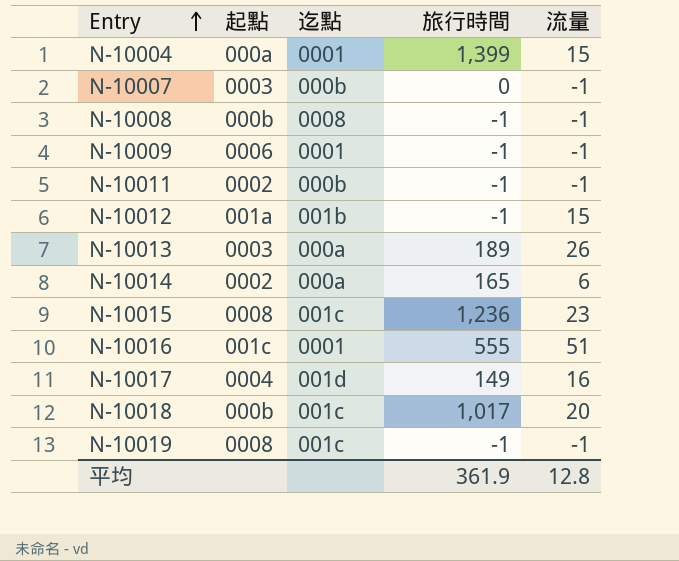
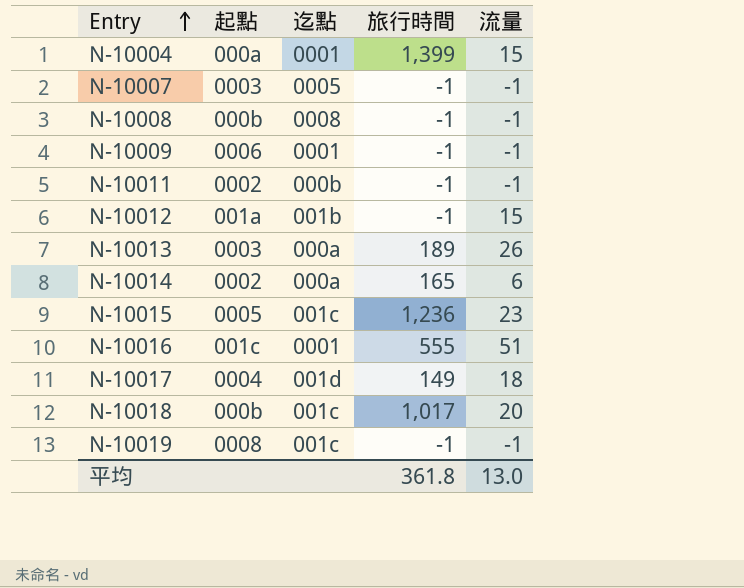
N-10007 | 迄點: 000b -> 0005
N-10007 | 旅行時間: 0 -> -1
N-10015 | 起點: 0008 -> 0005
N-10017 | 流量: 16 -> 18
平均 | 旅行時間: 361.9 -> 361.8
平均 | 流量: 12.8 -> 13.0

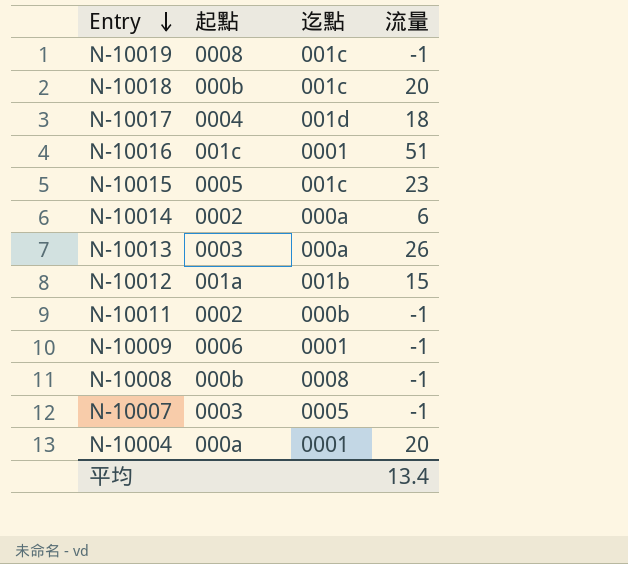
row order: Entry ascending -> Entry descending
column 旅行時間 | position: 4 -> none
N-10004 | 流量: 15 -> 20
平均 | 流量: 13.0 -> 13.4

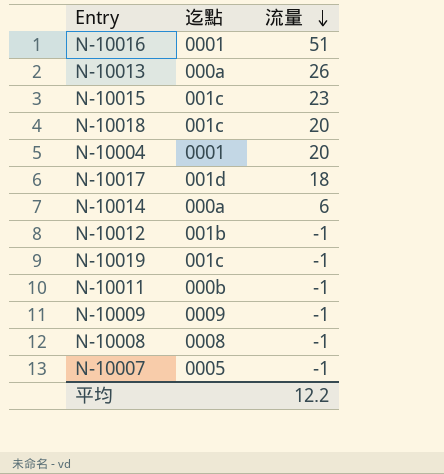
row order: Entry descending -> 流量 descending
column 起點 | position: 2 -> none
N-10012 | 流量: 15 -> -1
N-10009 | 迄點: 0001 -> 0009
平均 | 流量: 13.4 -> 12.2

